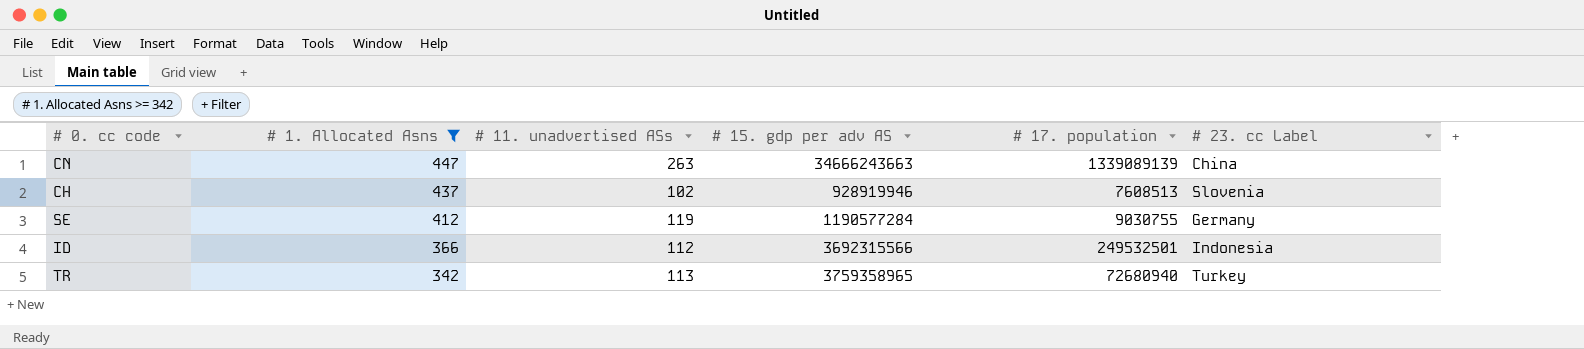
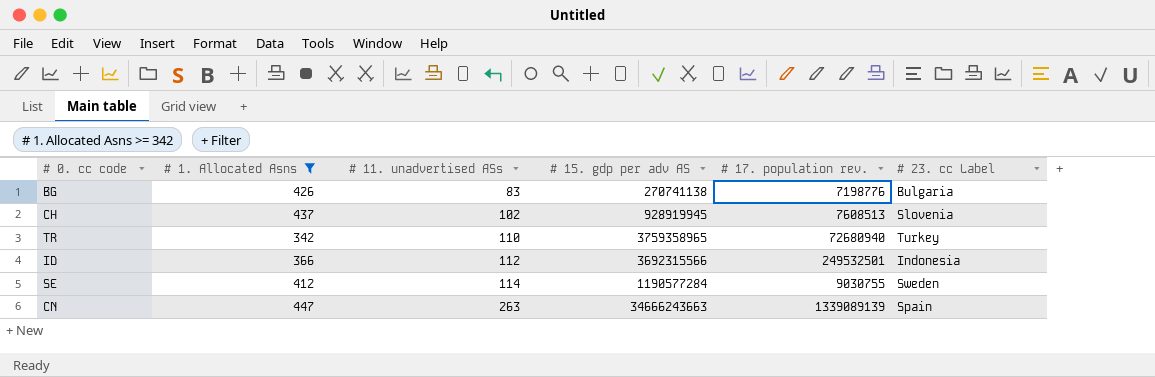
row order: # 1. Allocated Asns descending -> # 11. unadvertised ASs ascending
column name: # 17. population -> # 17. population rev.
row BG: none -> 426 | 83 | 270741138 | 7198776 | Bulgaria
CH | # 15. gdp per adv AS: 928919946 -> 928919945
TR | # 11. unadvertised ASs: 113 -> 110
SE | # 11. unadvertised ASs: 119 -> 114
SE | # 23. cc Label: Germany -> Sweden
CN | # 23. cc Label: China -> Spain

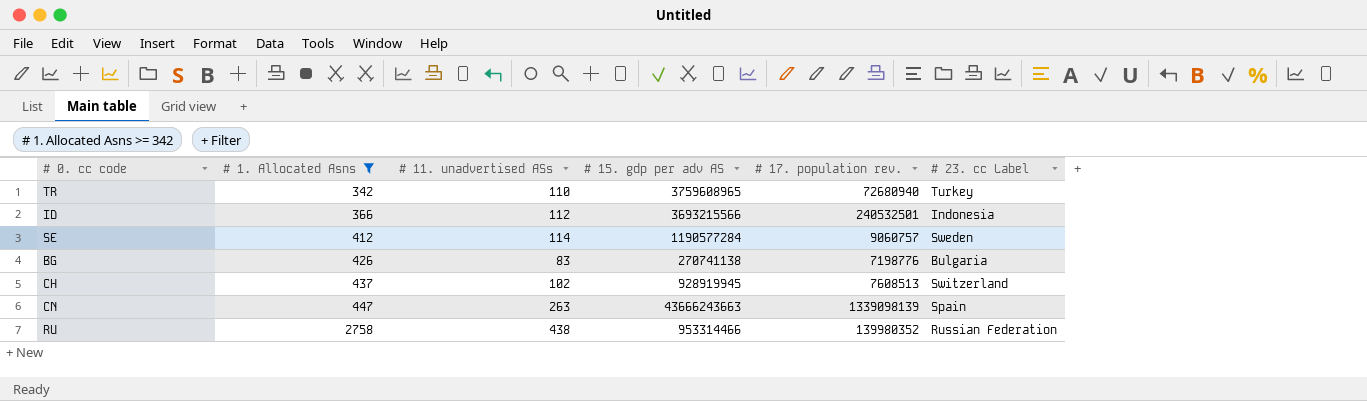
row order: # 11. unadvertised ASs ascending -> # 1. Allocated Asns ascending
TR | # 15. gdp per adv AS: 3759358965 -> 3759608965
ID | # 15. gdp per adv AS: 3692315566 -> 3693215566
ID | # 17. population rev.: 249532501 -> 240532501
SE | # 17. population rev.: 9030755 -> 9060757
CH | # 23. cc Label: Slovenia -> Switzerland
CN | # 15. gdp per adv AS: 34666243663 -> 43666243663
CN | # 17. population rev.: 1339089139 -> 1339098139
row RU: none -> 2758 | 438 | 953314466 | 139980352 | Russian Federation

